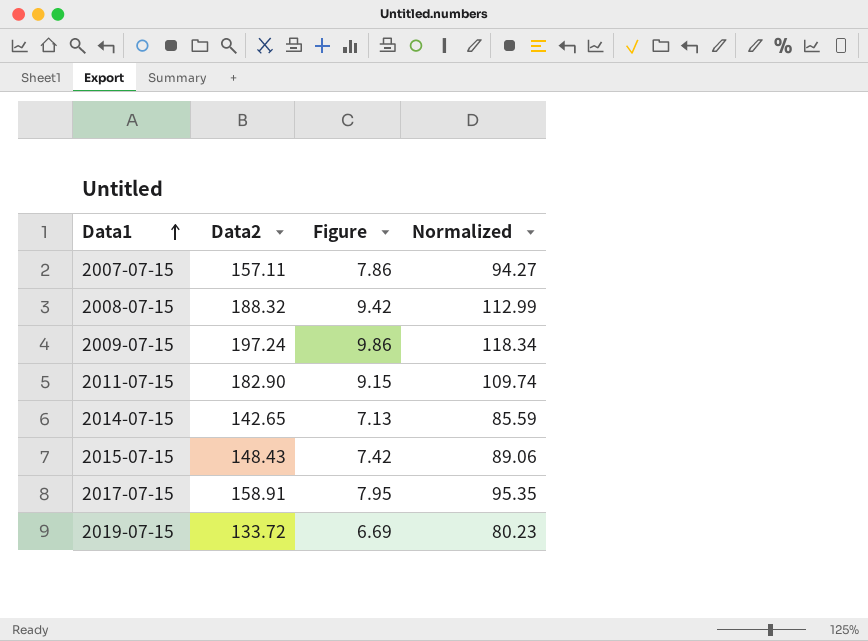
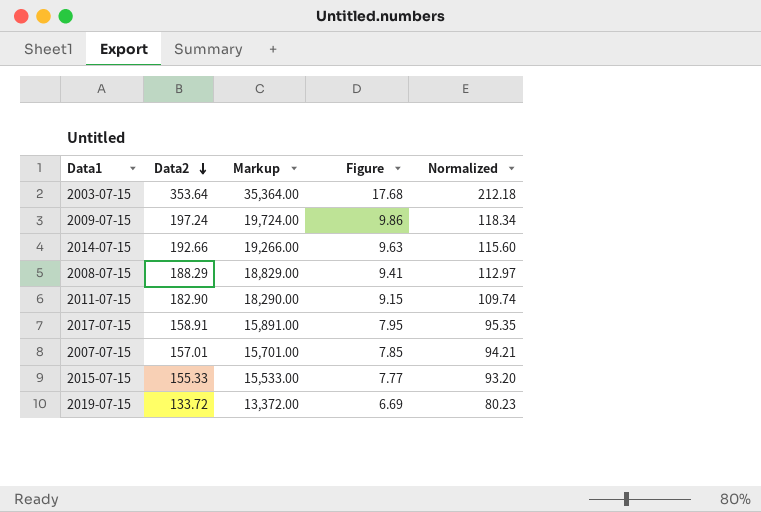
row order: Data1 ascending -> Data2 descending
column Markup | formula: none -> [Data2] * 100
row 2003-07-15: none -> 353.64 | 35,364.00 | 17.68 | 212.18
2014-07-15 | Data2: 142.65 -> 192.66
2014-07-15 | Figure: 7.13 -> 9.63
2014-07-15 | Normalized: 85.59 -> 115.60
2008-07-15 | Data2: 188.32 -> 188.29
2008-07-15 | Figure: 9.42 -> 9.41
2008-07-15 | Normalized: 112.99 -> 112.97
2007-07-15 | Data2: 157.11 -> 157.01
2007-07-15 | Figure: 7.86 -> 7.85
2007-07-15 | Normalized: 94.27 -> 94.21
2015-07-15 | Data2: 148.43 -> 155.33
2015-07-15 | Figure: 7.42 -> 7.77
2015-07-15 | Normalized: 89.06 -> 93.20

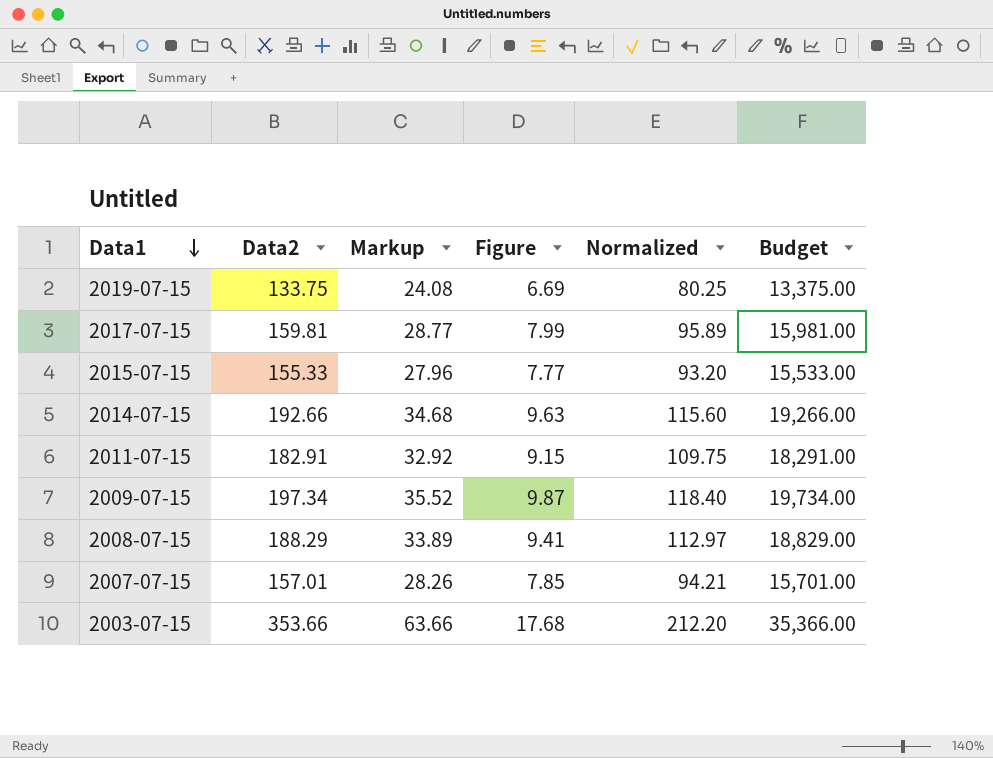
row order: Data2 descending -> Data1 descending
column Markup | formula: [Data2] * 100 -> [Data2] * 0.18
column Budget | formula: none -> [Data2] * 100
2019-07-15 | Data2: 133.72 -> 133.75
2019-07-15 | Normalized: 80.23 -> 80.25
2017-07-15 | Data2: 158.91 -> 159.81
2017-07-15 | Figure: 7.95 -> 7.99
2017-07-15 | Normalized: 95.35 -> 95.89
2011-07-15 | Data2: 182.90 -> 182.91
2011-07-15 | Normalized: 109.74 -> 109.75
2009-07-15 | Data2: 197.24 -> 197.34
2009-07-15 | Figure: 9.86 -> 9.87
2009-07-15 | Normalized: 118.34 -> 118.40
2003-07-15 | Data2: 353.64 -> 353.66
2003-07-15 | Normalized: 212.18 -> 212.20

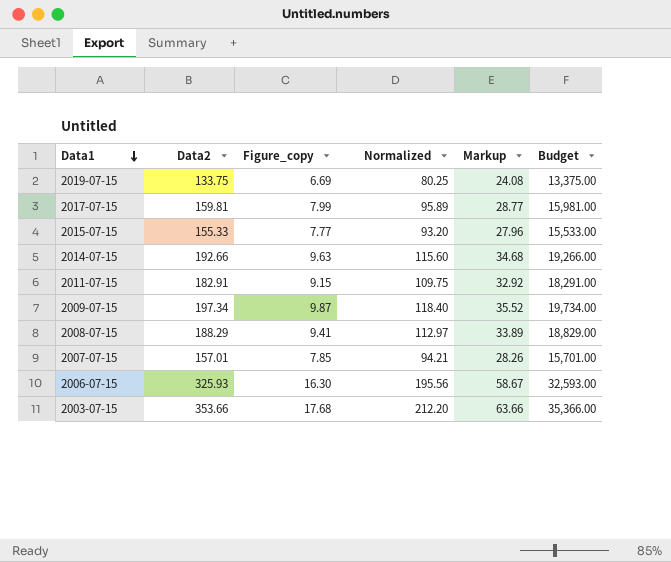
column name: Figure -> Figure_copy
column Markup | position: 3 -> 5
row 2006-07-15: none -> 325.93 | 16.30 | 195.56 | 58.67 | 32,593.00

